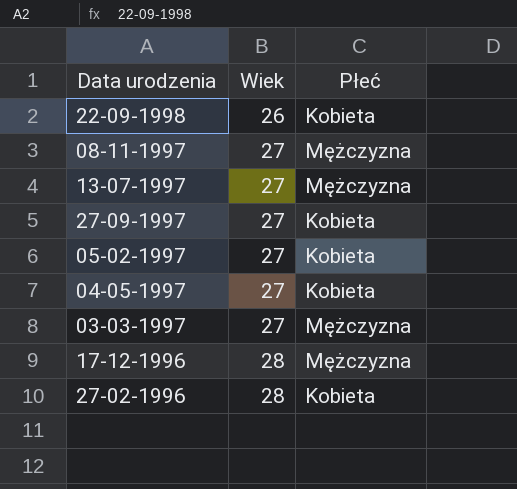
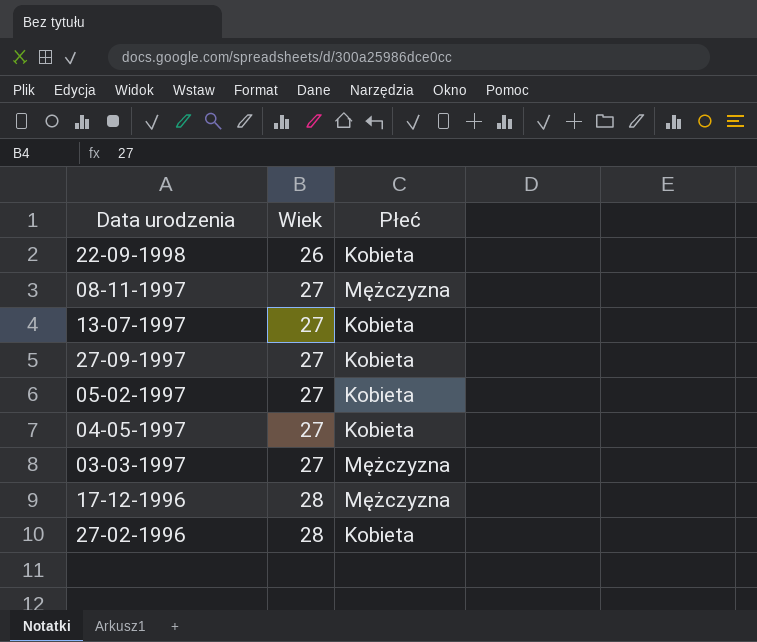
13-07-1997 | Płeć: Mężczyzna -> Kobieta

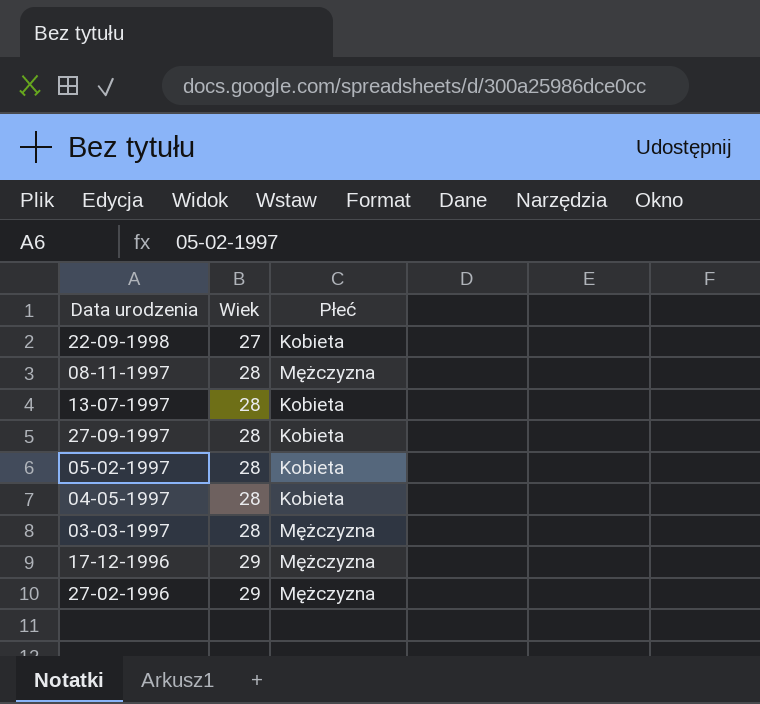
22-09-1998 | Wiek: 26 -> 27
08-11-1997 | Wiek: 27 -> 28
13-07-1997 | Wiek: 27 -> 28
27-09-1997 | Wiek: 27 -> 28
05-02-1997 | Wiek: 27 -> 28
04-05-1997 | Wiek: 27 -> 28
03-03-1997 | Wiek: 27 -> 28
17-12-1996 | Wiek: 28 -> 29
27-02-1996 | Wiek: 28 -> 29
27-02-1996 | Płeć: Kobieta -> Mężczyzna

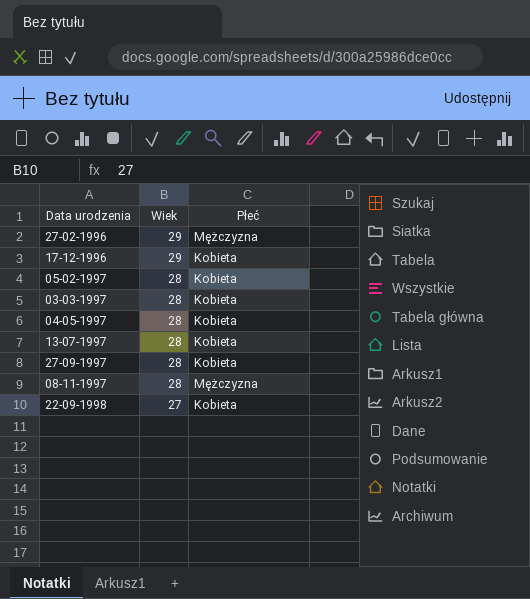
row order: Wiek ascending -> Data urodzenia ascending
17-12-1996 | Płeć: Mężczyzna -> Kobieta
03-03-1997 | Płeć: Mężczyzna -> Kobieta

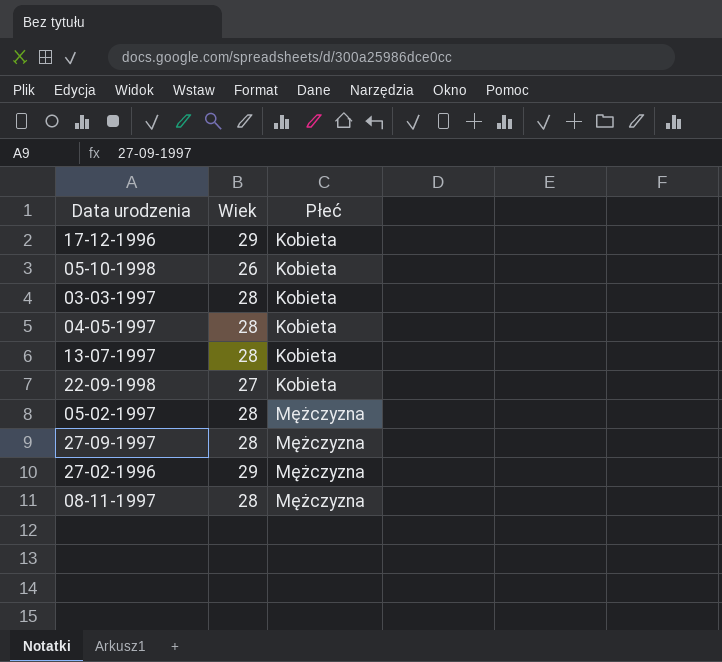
row order: Data urodzenia ascending -> Płeć ascending
row 05-10-1998: none -> 26 | Kobieta
05-02-1997 | Płeć: Kobieta -> Mężczyzna
27-09-1997 | Płeć: Kobieta -> Mężczyzna

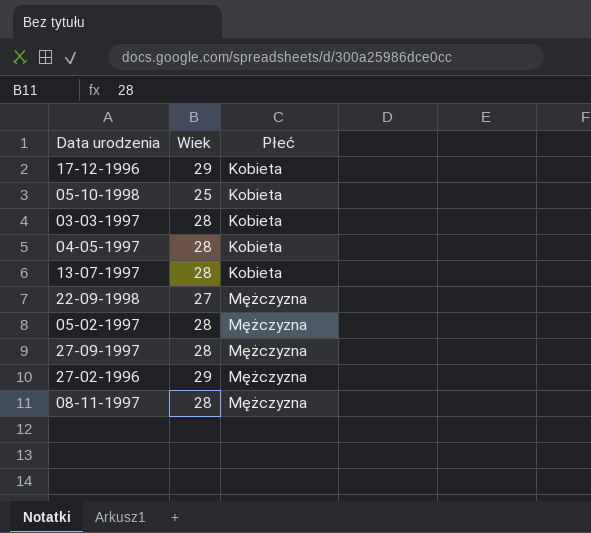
05-10-1998 | Wiek: 26 -> 25
22-09-1998 | Płeć: Kobieta -> Mężczyzna

